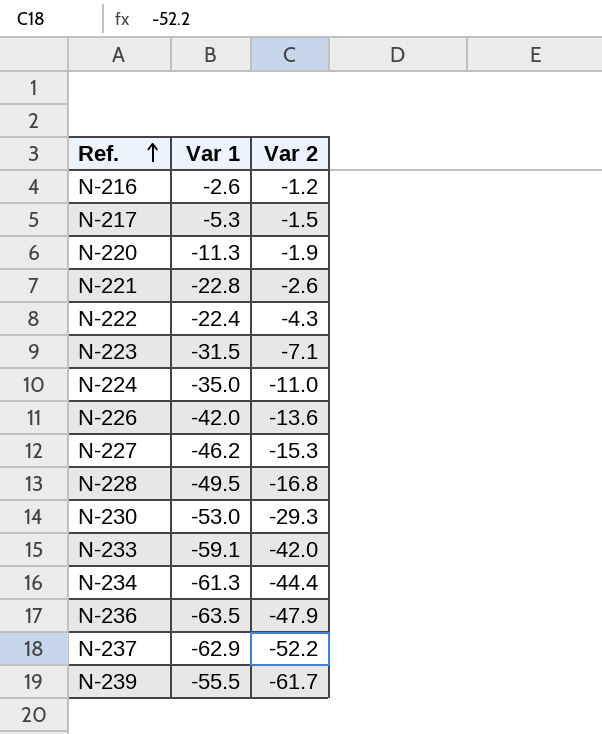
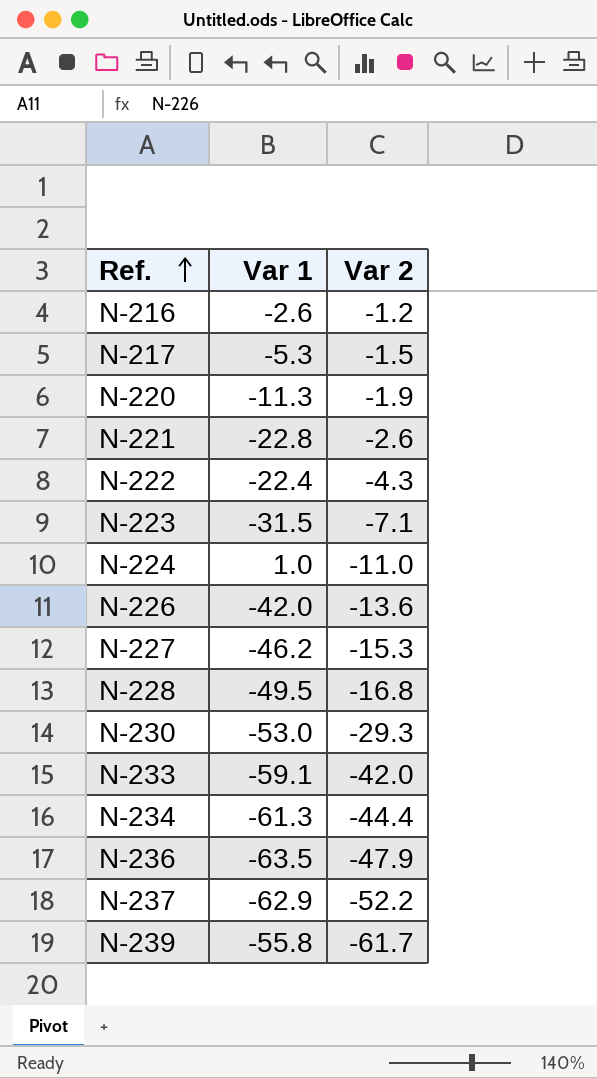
N-224 | Var 1: -35.0 -> 1.0
N-239 | Var 1: -55.5 -> -55.8

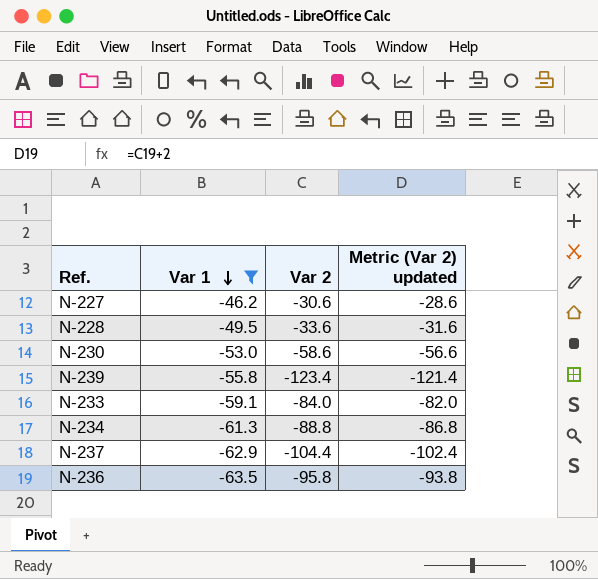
filter: none -> Var 1 <= -46.2
row order: Ref. ascending -> Var 1 descending
column Metric (Var 2) updated | formula: none -> [Var 2] + 2
N-227 | Var 2: -15.3 -> -30.6
N-228 | Var 2: -16.8 -> -33.6
N-230 | Var 2: -29.3 -> -58.6
N-239 | Var 2: -61.7 -> -123.4
N-233 | Var 2: -42.0 -> -84.0
N-234 | Var 2: -44.4 -> -88.8
N-237 | Var 2: -52.2 -> -104.4
N-236 | Var 2: -47.9 -> -95.8

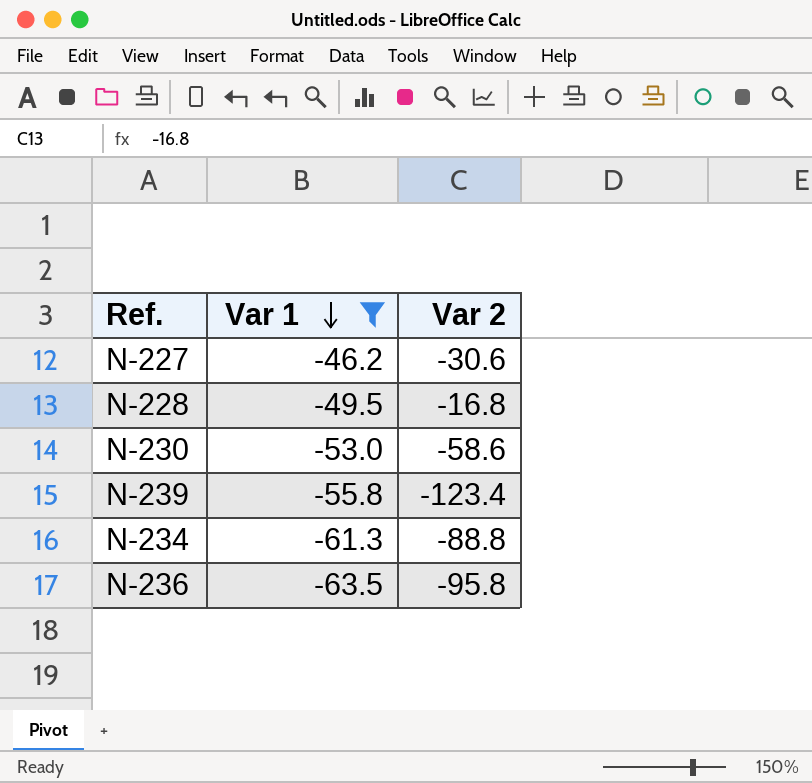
column Metric (Var 2) updated | formula: [Var 2] + 2 -> none
row N-233: -59.1 | -84.0 | -82.0 -> none
row N-237: -62.9 | -104.4 | -102.4 -> none
N-228 | Var 2: -33.6 -> -16.8

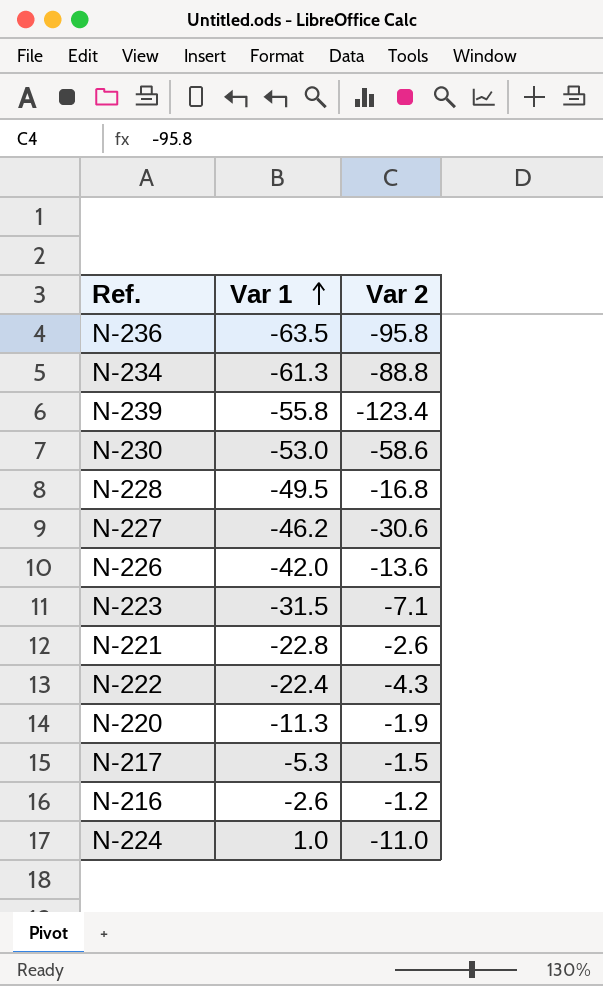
filter: Var 1 <= -46.2 -> none
row order: Var 1 descending -> Var 1 ascending

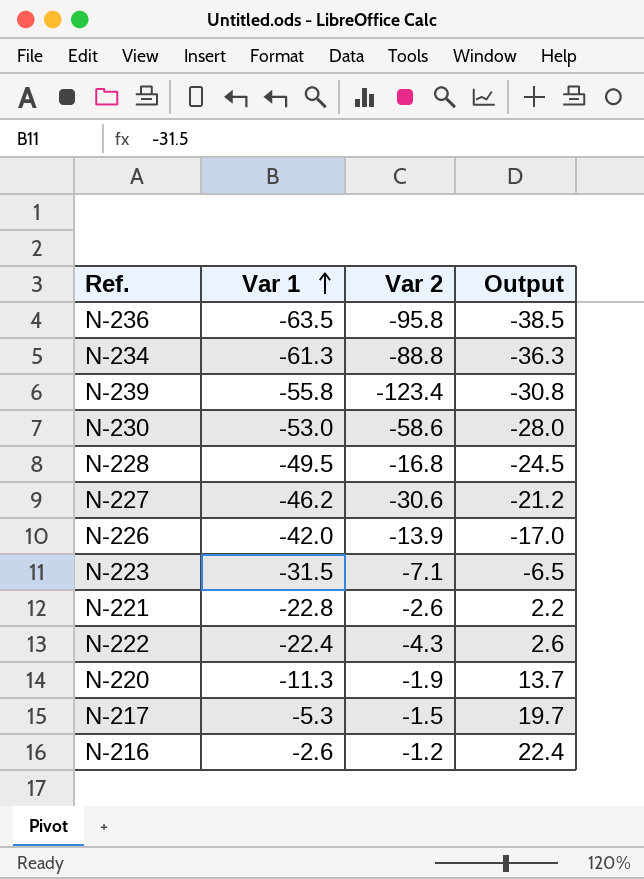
column Output | formula: none -> [Var 1] + 25
row N-224: 1.0 | -11.0 -> none
N-226 | Var 2: -13.6 -> -13.9

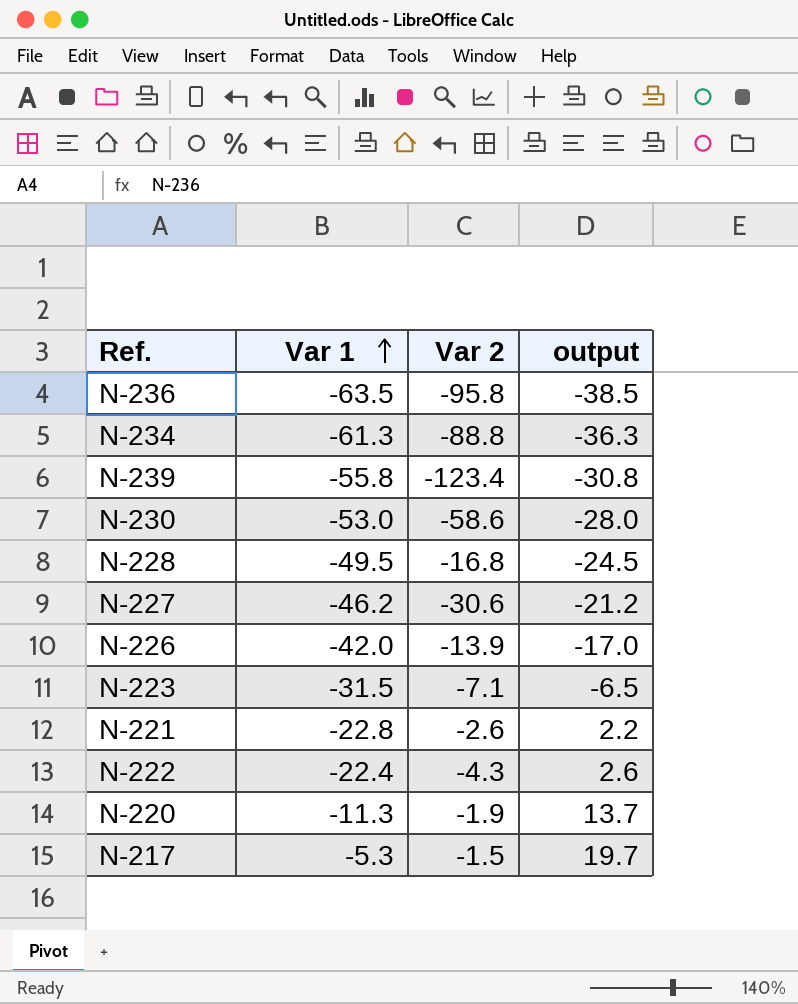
column name: Output -> output
row N-216: -2.6 | -1.2 | 22.4 -> none

